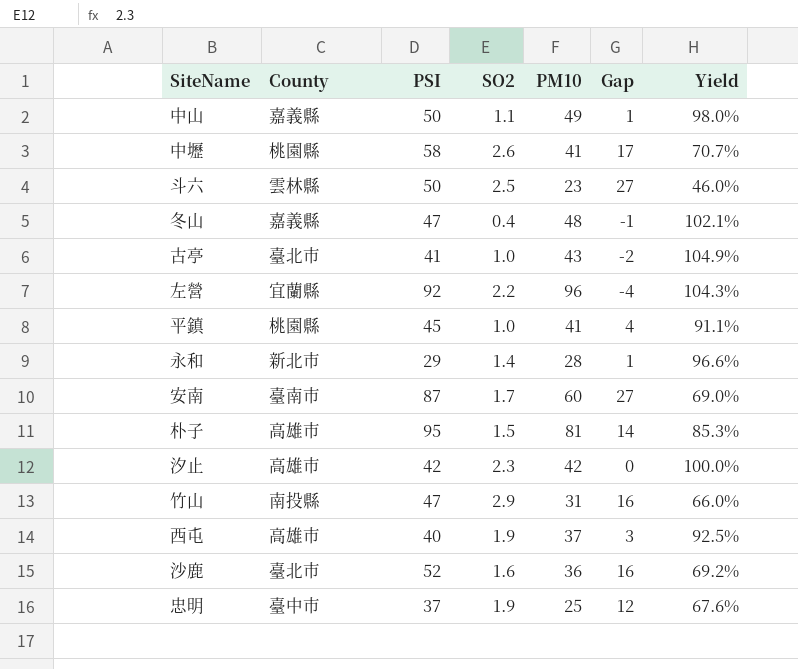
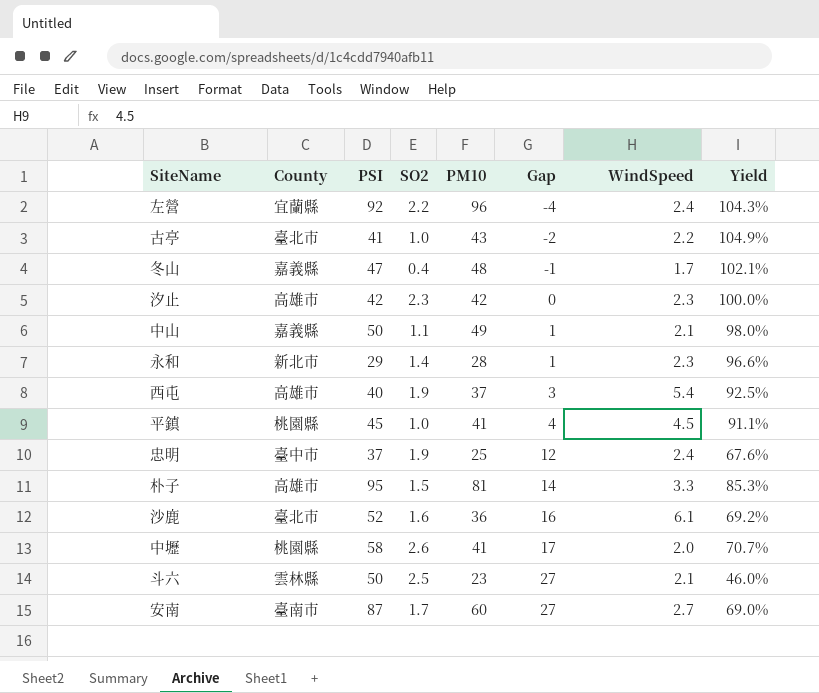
row order: none -> Gap ascending
column WindSpeed | position: none -> 7
row 竹山: 南投縣 | 47 | 2.9 | 31 | 16 | 66.0% -> none

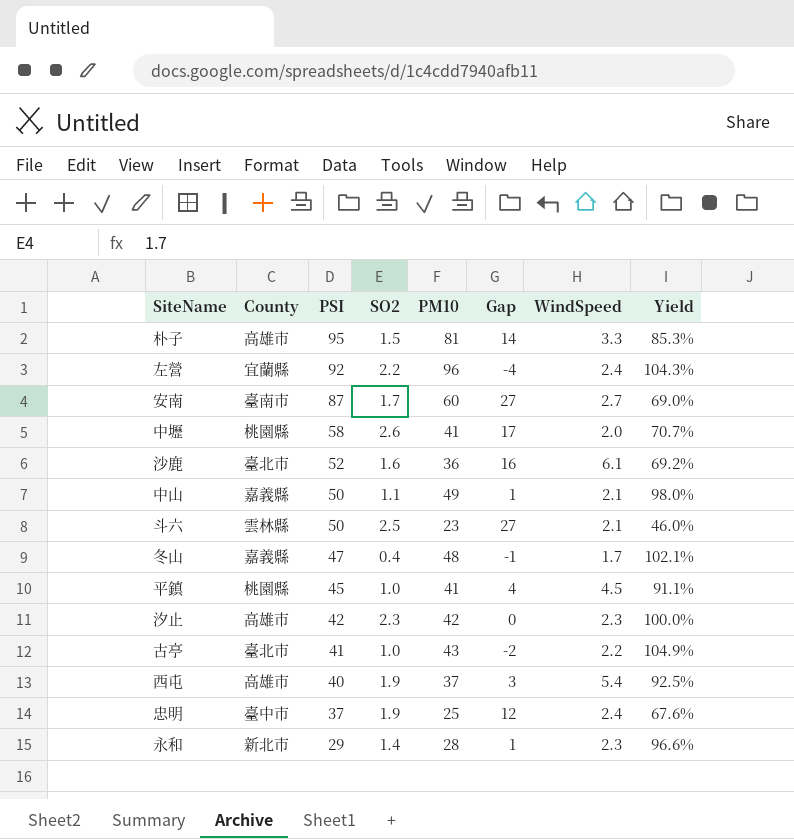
row order: Gap ascending -> PSI descending

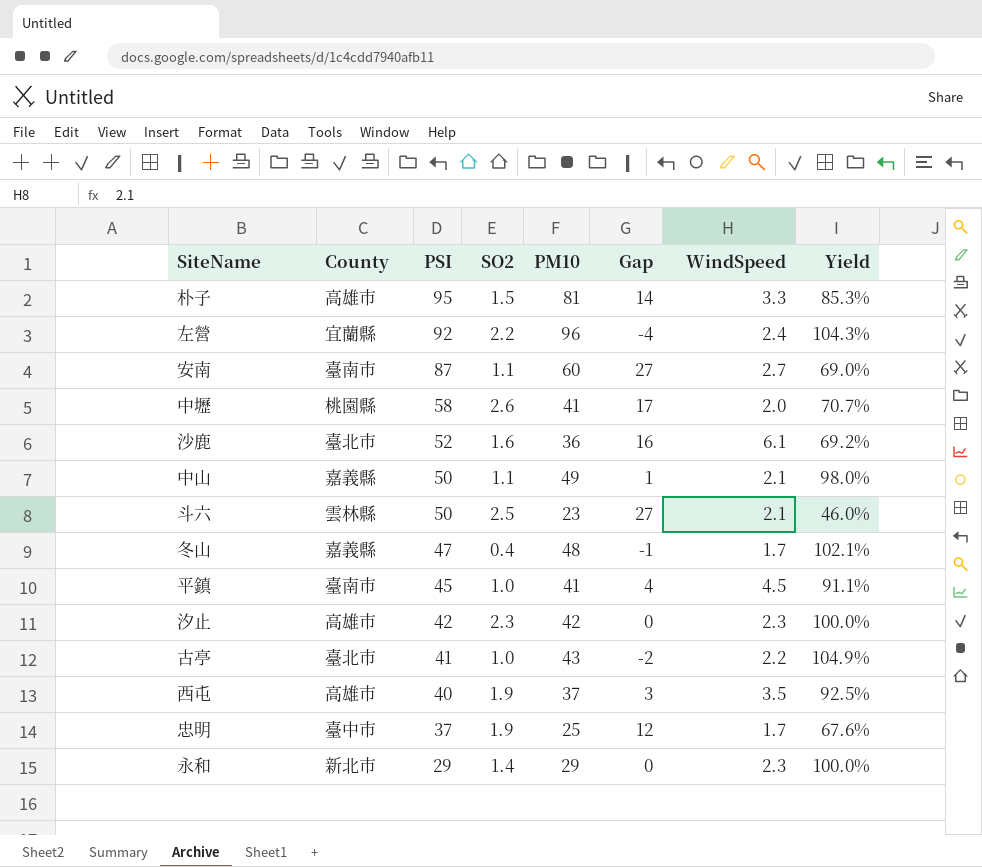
安南 | SO2: 1.7 -> 1.1
平鎮 | County: 桃園縣 -> 臺南市
西屯 | WindSpeed: 5.4 -> 3.5
忠明 | WindSpeed: 2.4 -> 1.7
永和 | PM10: 28 -> 29
永和 | Gap: 1 -> 0
永和 | Yield: 96.6% -> 100.0%

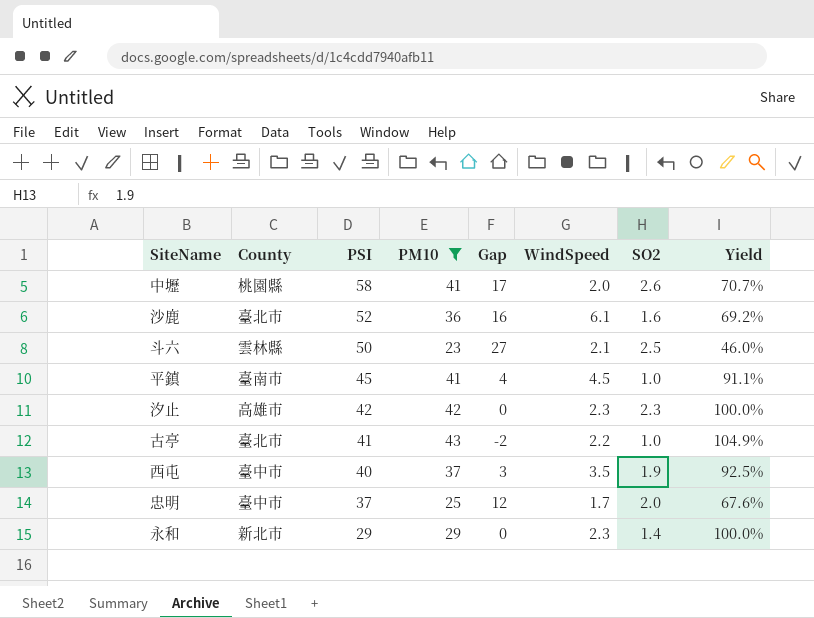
filter: none -> PM10 <= 43
column SO2 | position: 4 -> 7
西屯 | County: 高雄市 -> 臺中市
忠明 | SO2: 1.9 -> 2.0

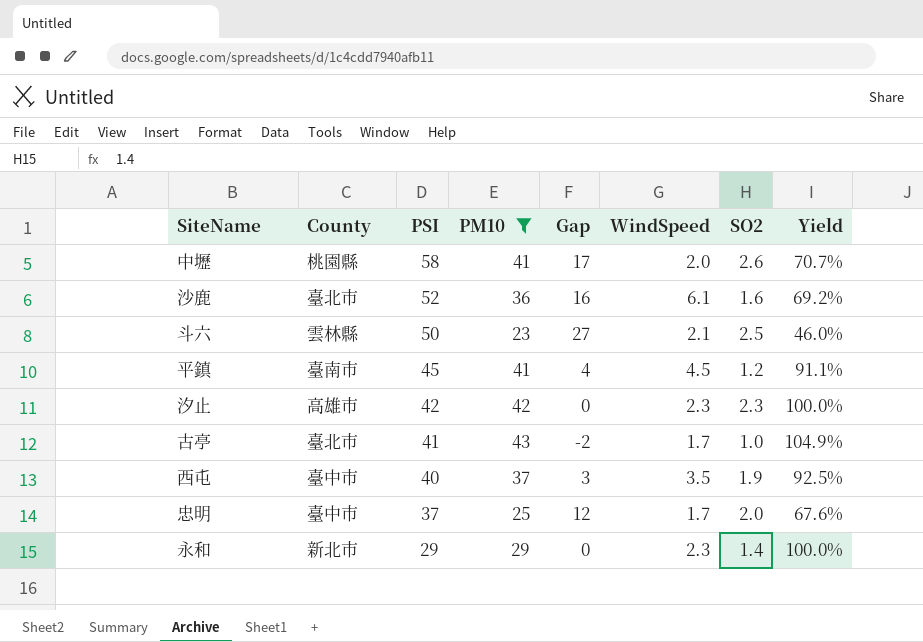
平鎮 | SO2: 1.0 -> 1.2
古亭 | WindSpeed: 2.2 -> 1.7

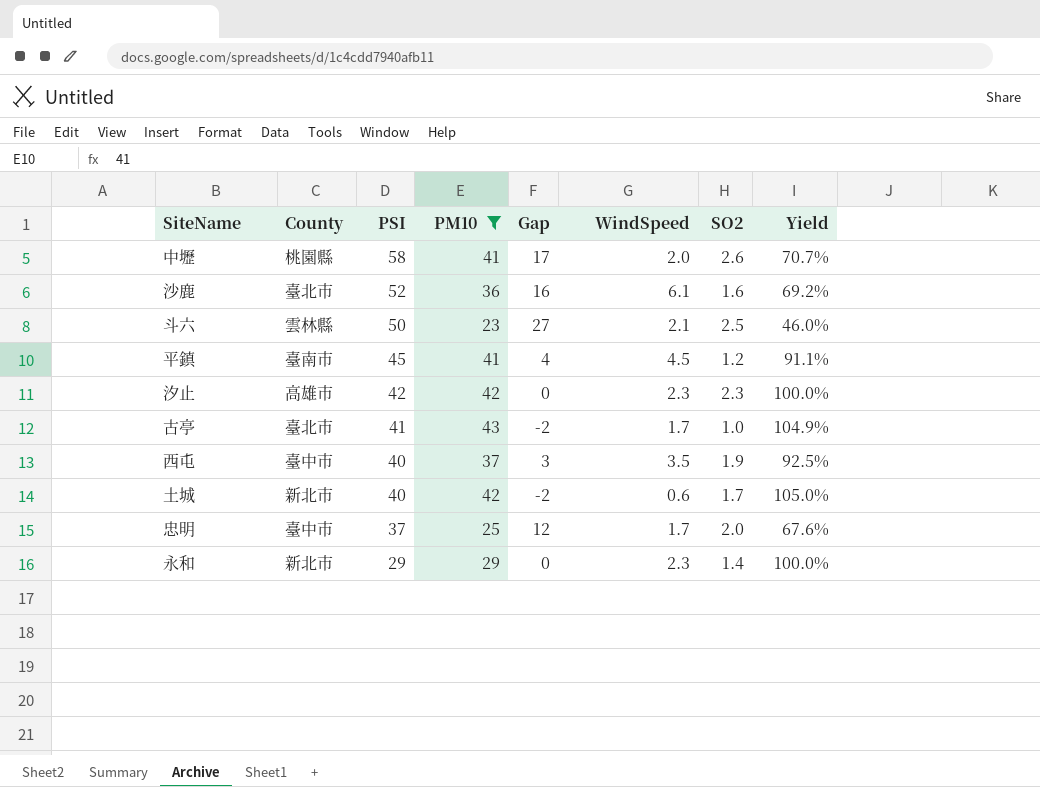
row 土城: none -> 新北市 | 40 | 42 | -2 | 0.6 | 1.7 | 105.0%

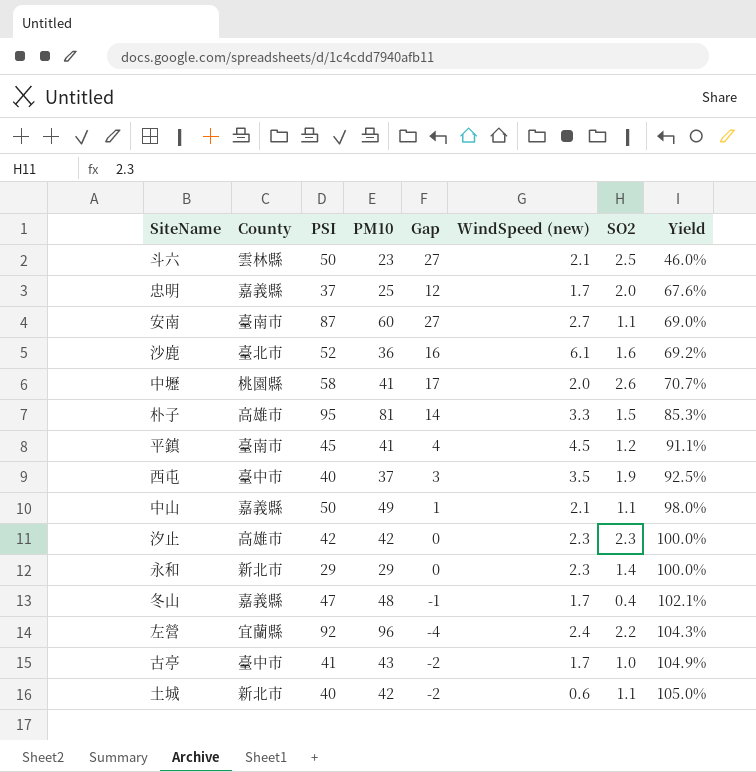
filter: PM10 <= 43 -> none
row order: PSI descending -> Yield ascending
column name: WindSpeed -> WindSpeed (new)
忠明 | County: 臺中市 -> 嘉義縣
古亭 | County: 臺北市 -> 臺中市
土城 | SO2: 1.7 -> 1.1

